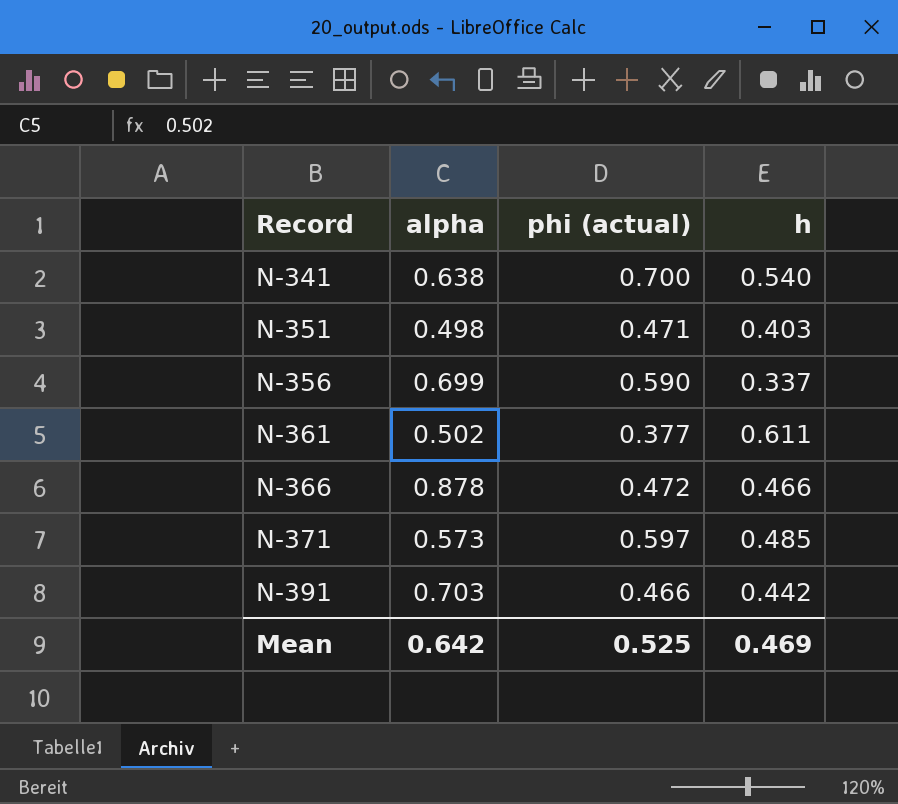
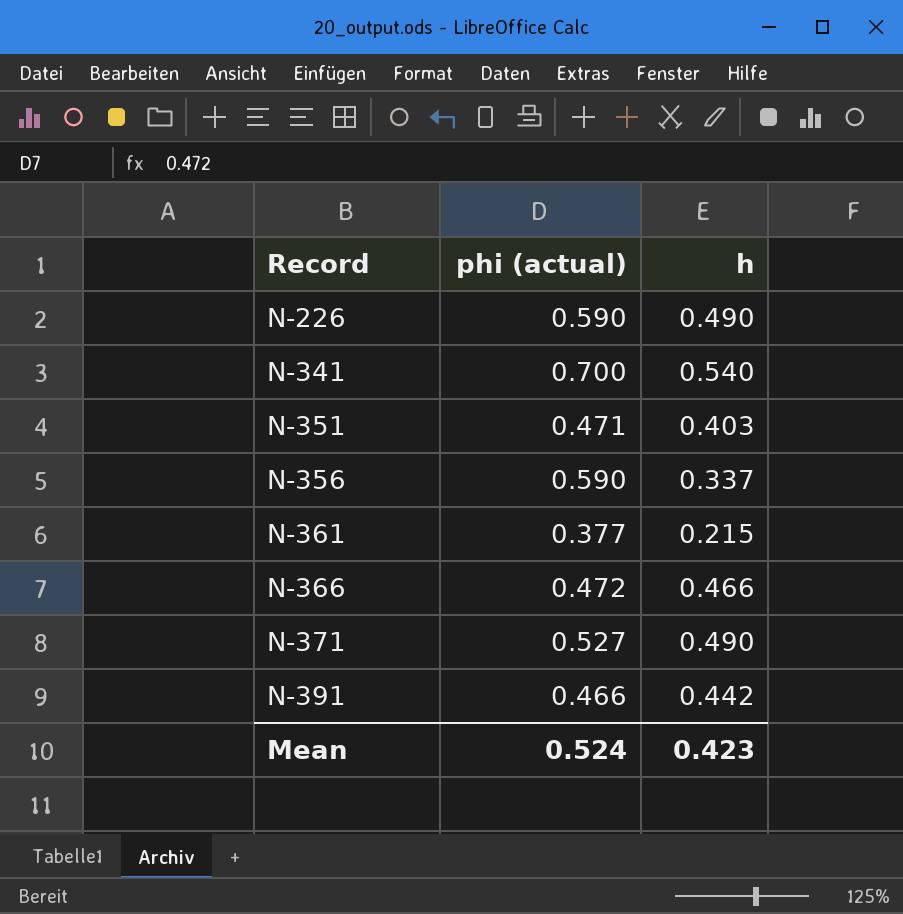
column alpha | position: 2 -> none
row N-226: none -> 0.590 | 0.490
N-361 | h: 0.611 -> 0.215
N-371 | phi (actual): 0.597 -> 0.527
N-371 | h: 0.485 -> 0.490
Mean | phi (actual): 0.525 -> 0.524
Mean | h: 0.469 -> 0.423

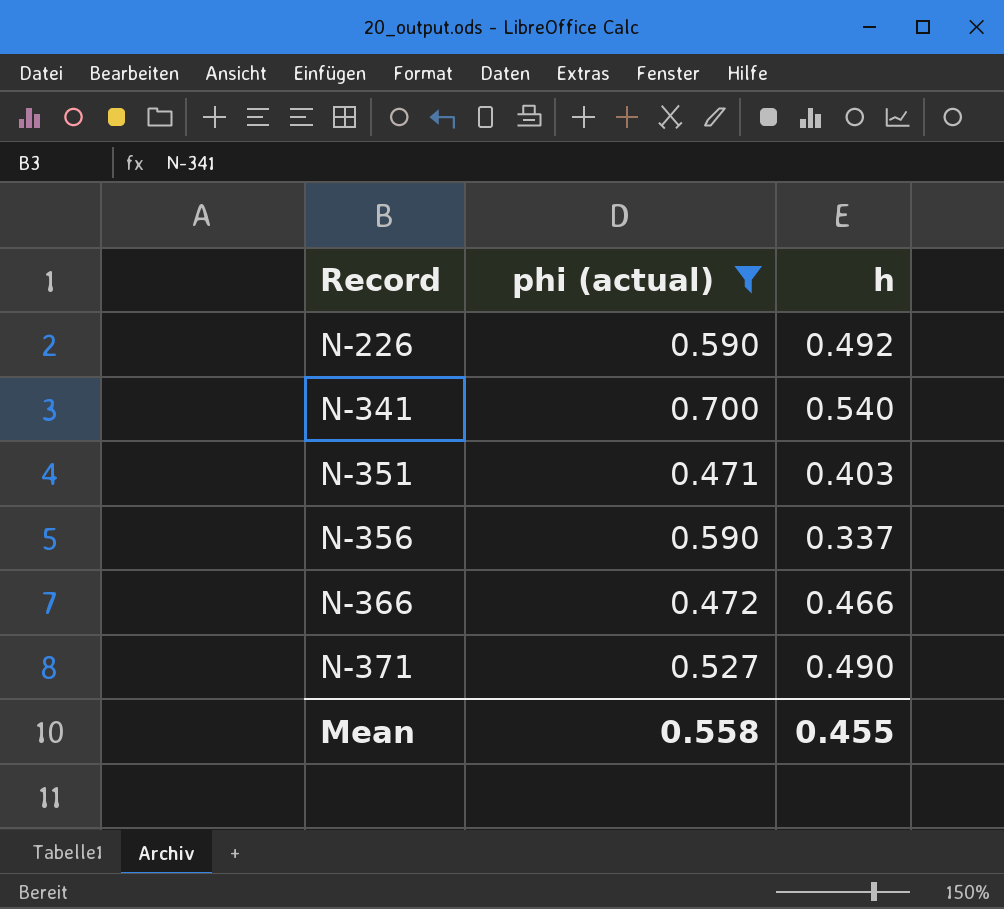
filter: none -> phi (actual) >= 0.471
N-226 | h: 0.490 -> 0.492
Mean | phi (actual): 0.524 -> 0.558
Mean | h: 0.423 -> 0.455

